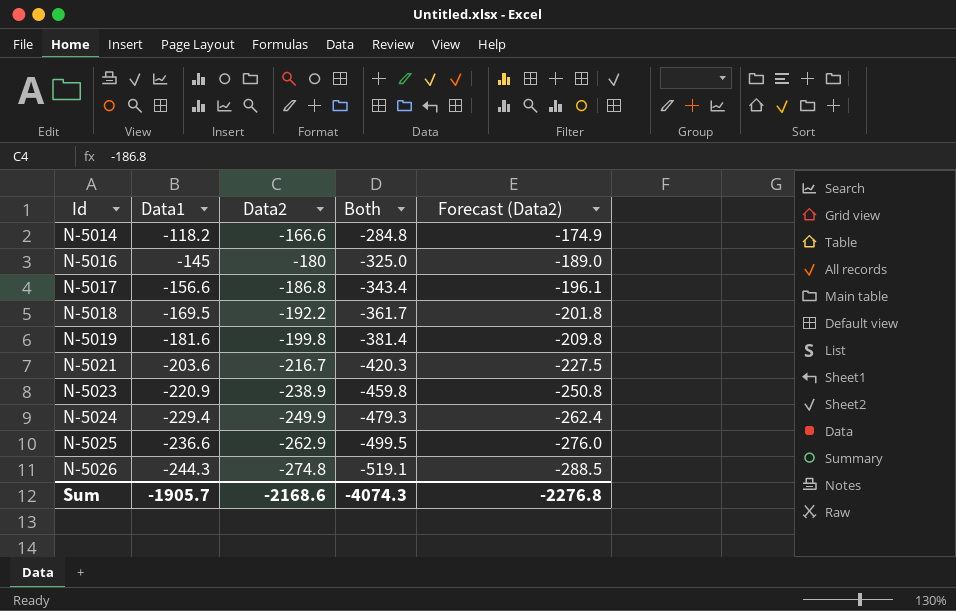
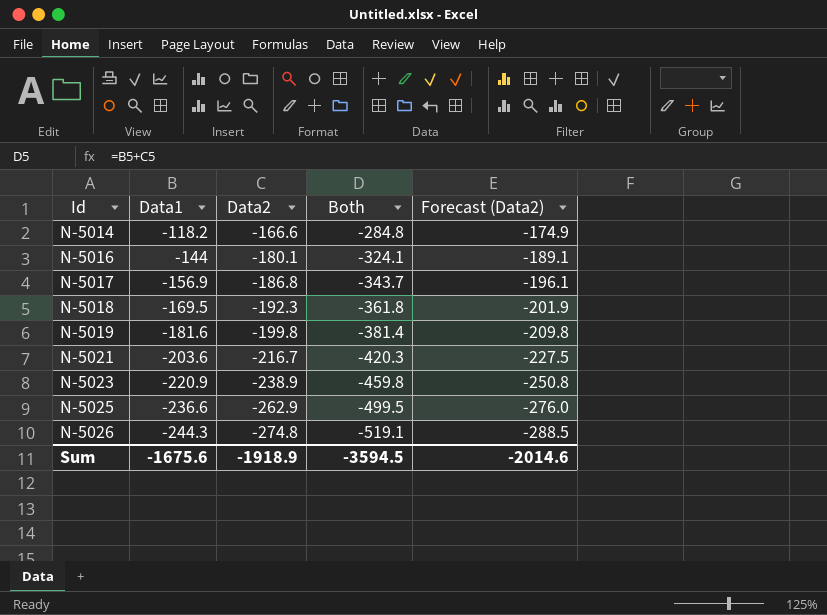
row N-5024: -229.4 | -249.9 | -479.3 | -262.4 -> none
N-5016 | Data1: -145 -> -144
N-5016 | Data2: -180 -> -180.1
N-5016 | Both: -325.0 -> -324.1
N-5016 | Forecast (Data2): -189.0 -> -189.1
N-5017 | Data1: -156.6 -> -156.9
N-5017 | Both: -343.4 -> -343.7
N-5018 | Data2: -192.2 -> -192.3
N-5018 | Both: -361.7 -> -361.8
N-5018 | Forecast (Data2): -201.8 -> -201.9
Sum | Data1: -1905.7 -> -1675.6
Sum | Data2: -2168.6 -> -1918.9
Sum | Both: -4074.3 -> -3594.5
Sum | Forecast (Data2): -2276.8 -> -2014.6

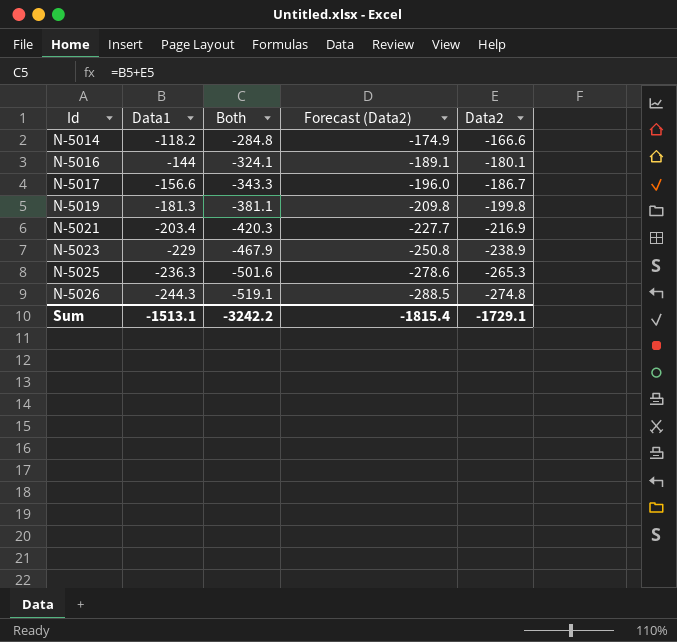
column Data2 | position: 3 -> 5
row N-5018: -169.5 | -192.3 | -361.8 | -201.9 -> none
N-5017 | Data1: -156.9 -> -156.6
N-5017 | Both: -343.7 -> -343.3
N-5017 | Forecast (Data2): -196.1 -> -196.0
N-5017 | Data2: -186.8 -> -186.7
N-5019 | Data1: -181.6 -> -181.3
N-5019 | Both: -381.4 -> -381.1
N-5021 | Data1: -203.6 -> -203.4
N-5021 | Forecast (Data2): -227.5 -> -227.7
N-5021 | Data2: -216.7 -> -216.9
N-5023 | Data1: -220.9 -> -229
N-5023 | Both: -459.8 -> -467.9
N-5025 | Data1: -236.6 -> -236.3
N-5025 | Both: -499.5 -> -501.6
N-5025 | Forecast (Data2): -276.0 -> -278.6
N-5025 | Data2: -262.9 -> -265.3
Sum | Data1: -1675.6 -> -1513.1
Sum | Both: -3594.5 -> -3242.2
Sum | Forecast (Data2): -2014.6 -> -1815.4
Sum | Data2: -1918.9 -> -1729.1

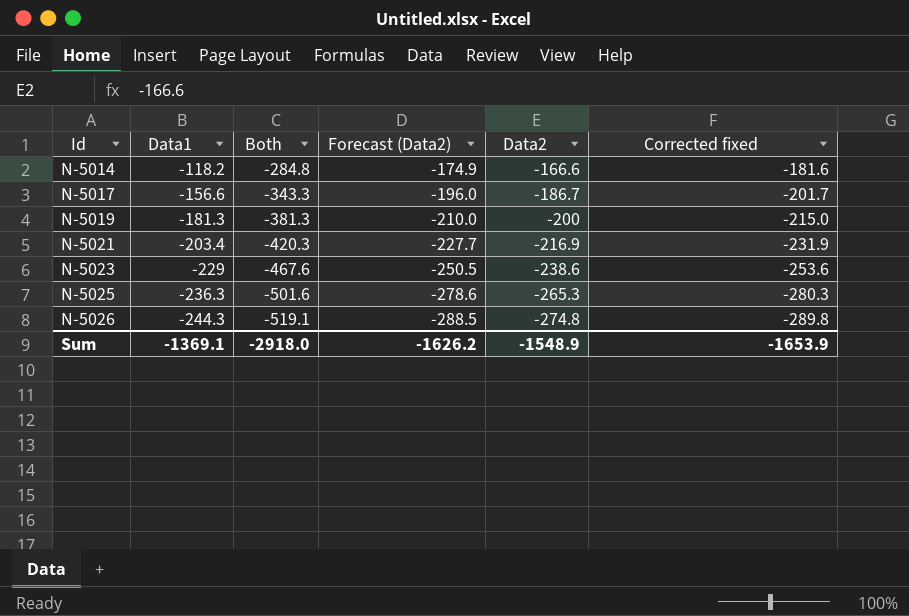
column Corrected fixed | formula: none -> [Data2] - 15
row N-5016: -144 | -324.1 | -189.1 | -180.1 -> none
N-5019 | Both: -381.1 -> -381.3
N-5019 | Forecast (Data2): -209.8 -> -210.0
N-5019 | Data2: -199.8 -> -200
N-5023 | Both: -467.9 -> -467.6
N-5023 | Forecast (Data2): -250.8 -> -250.5
N-5023 | Data2: -238.9 -> -238.6
Sum | Data1: -1513.1 -> -1369.1
Sum | Both: -3242.2 -> -2918.0
Sum | Forecast (Data2): -1815.4 -> -1626.2
Sum | Data2: -1729.1 -> -1548.9

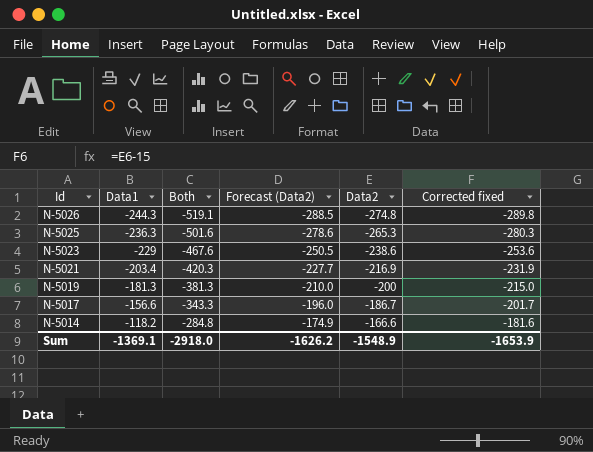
row order: Id ascending -> Id descending

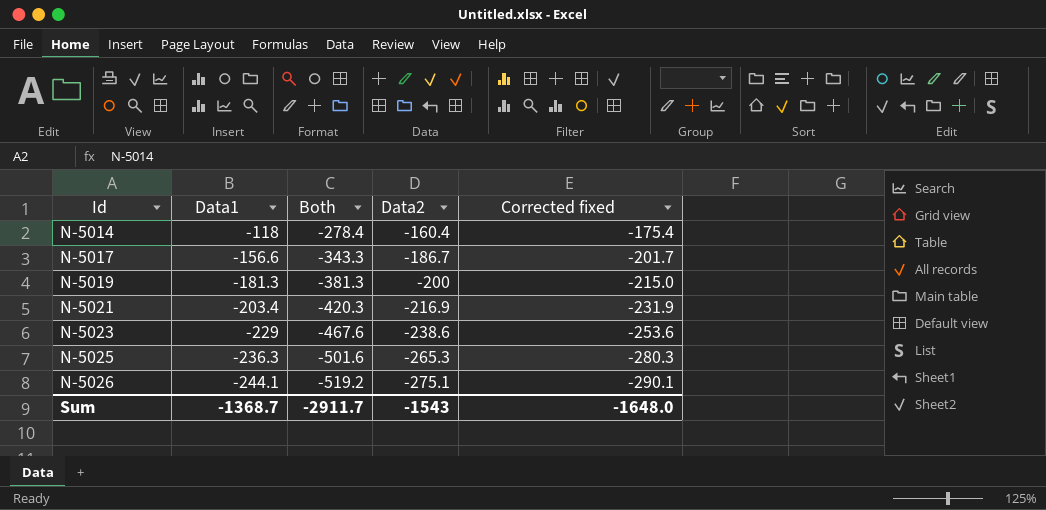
row order: Id descending -> Id ascending
column Forecast (Data2) | formula: [Data2] * 1.05 -> none
N-5014 | Data1: -118.2 -> -118
N-5014 | Both: -284.8 -> -278.4
N-5014 | Data2: -166.6 -> -160.4
N-5014 | Corrected fixed: -181.6 -> -175.4
N-5026 | Data1: -244.3 -> -244.1
N-5026 | Both: -519.1 -> -519.2
N-5026 | Data2: -274.8 -> -275.1
N-5026 | Corrected fixed: -289.8 -> -290.1
Sum | Data1: -1369.1 -> -1368.7
Sum | Both: -2918.0 -> -2911.7
Sum | Data2: -1548.9 -> -1543
Sum | Corrected fixed: -1653.9 -> -1648.0

